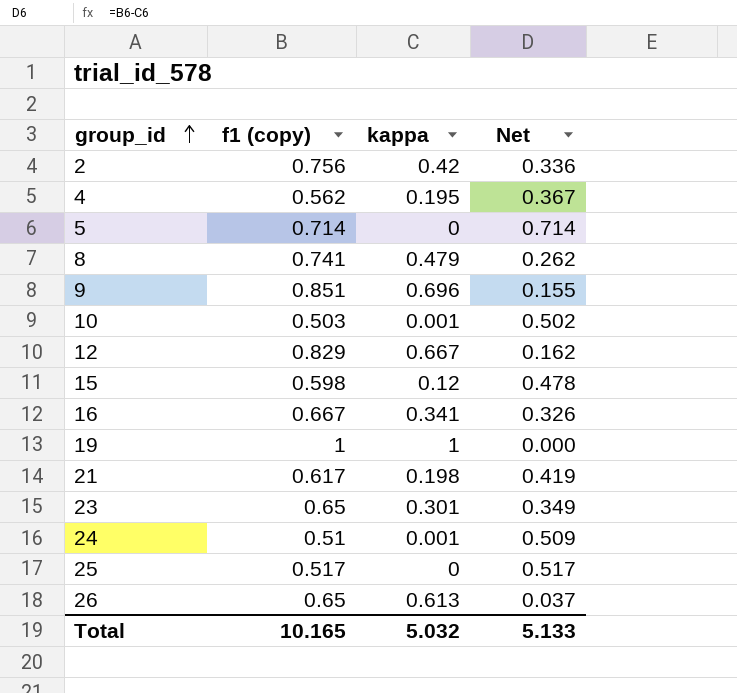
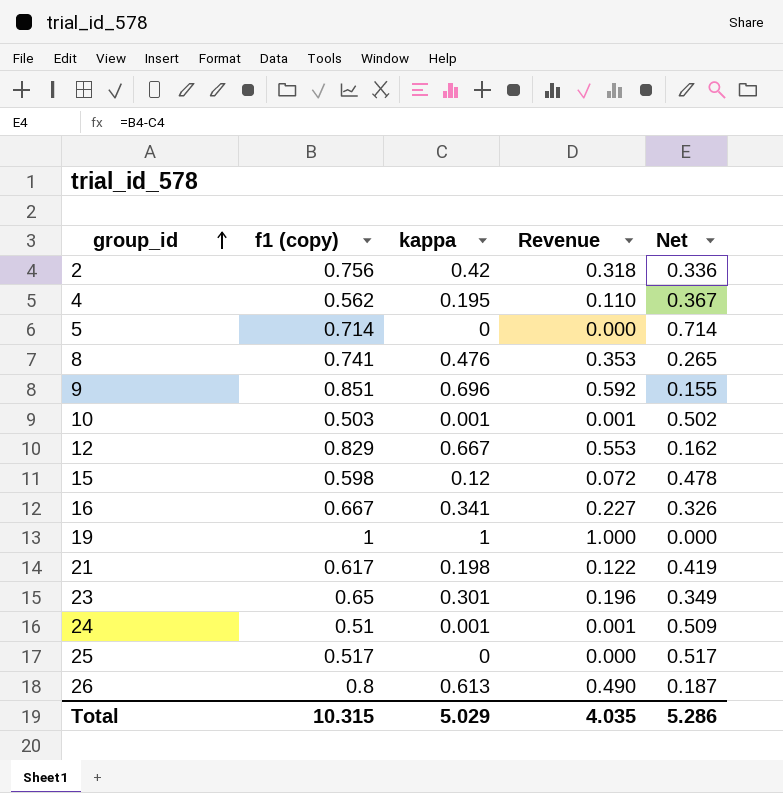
column Revenue | formula: none -> [f1 (copy)] * [kappa]
8 | kappa: 0.479 -> 0.476
8 | Net: 0.262 -> 0.265
26 | f1 (copy): 0.65 -> 0.8
26 | Net: 0.037 -> 0.187
Total | f1 (copy): 10.165 -> 10.315
Total | kappa: 5.032 -> 5.029
Total | Net: 5.133 -> 5.286

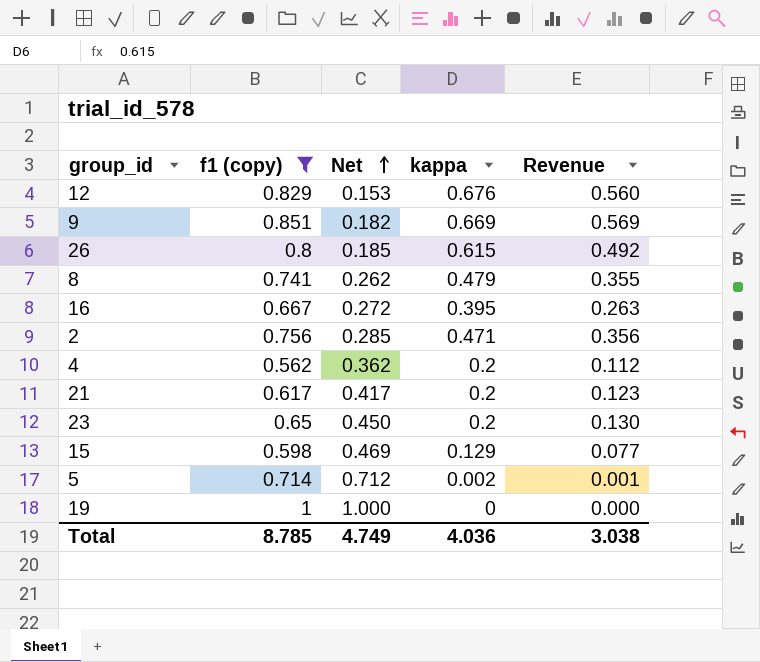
filter: none -> f1 (copy) >= 0.562
row order: group_id ascending -> Net ascending
column Net | position: 5 -> 3
12 | Net: 0.162 -> 0.153
12 | kappa: 0.667 -> 0.676
12 | Revenue: 0.553 -> 0.560
9 | Net: 0.155 -> 0.182
9 | kappa: 0.696 -> 0.669
9 | Revenue: 0.592 -> 0.569
26 | Net: 0.187 -> 0.185
26 | kappa: 0.613 -> 0.615
26 | Revenue: 0.490 -> 0.492
8 | Net: 0.265 -> 0.262
8 | kappa: 0.476 -> 0.479
8 | Revenue: 0.353 -> 0.355
16 | Net: 0.326 -> 0.272
16 | kappa: 0.341 -> 0.395
16 | Revenue: 0.227 -> 0.263
2 | Net: 0.336 -> 0.285
2 | kappa: 0.42 -> 0.471
2 | Revenue: 0.318 -> 0.356
4 | Net: 0.367 -> 0.362
4 | kappa: 0.195 -> 0.2
4 | Revenue: 0.110 -> 0.112
21 | Net: 0.419 -> 0.417
21 | kappa: 0.198 -> 0.2
21 | Revenue: 0.122 -> 0.123
23 | Net: 0.349 -> 0.450
23 | kappa: 0.301 -> 0.2
23 | Revenue: 0.196 -> 0.130
15 | Net: 0.478 -> 0.469
15 | kappa: 0.12 -> 0.129
15 | Revenue: 0.072 -> 0.077
5 | Net: 0.714 -> 0.712
5 | kappa: 0 -> 0.002
5 | Revenue: 0.000 -> 0.001
19 | Net: 0.000 -> 1.000
19 | kappa: 1 -> 0
19 | Revenue: 1.000 -> 0.000
Total | f1 (copy): 10.315 -> 8.785
Total | Net: 5.286 -> 4.749
Total | kappa: 5.029 -> 4.036
Total | Revenue: 4.035 -> 3.038

